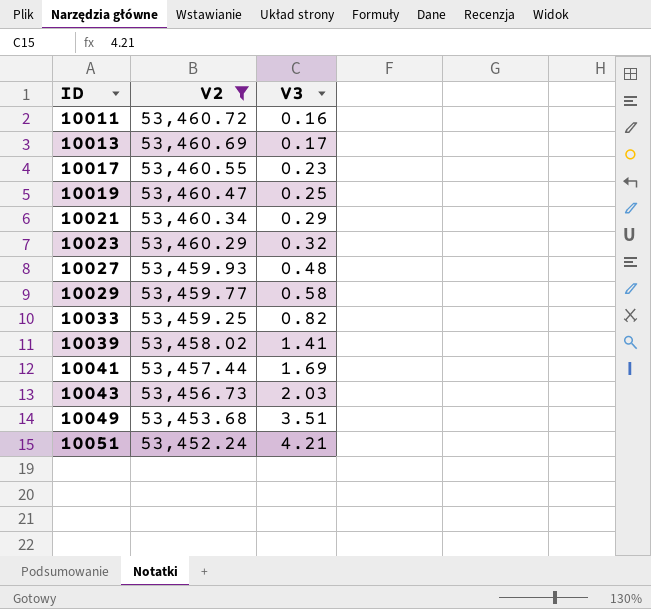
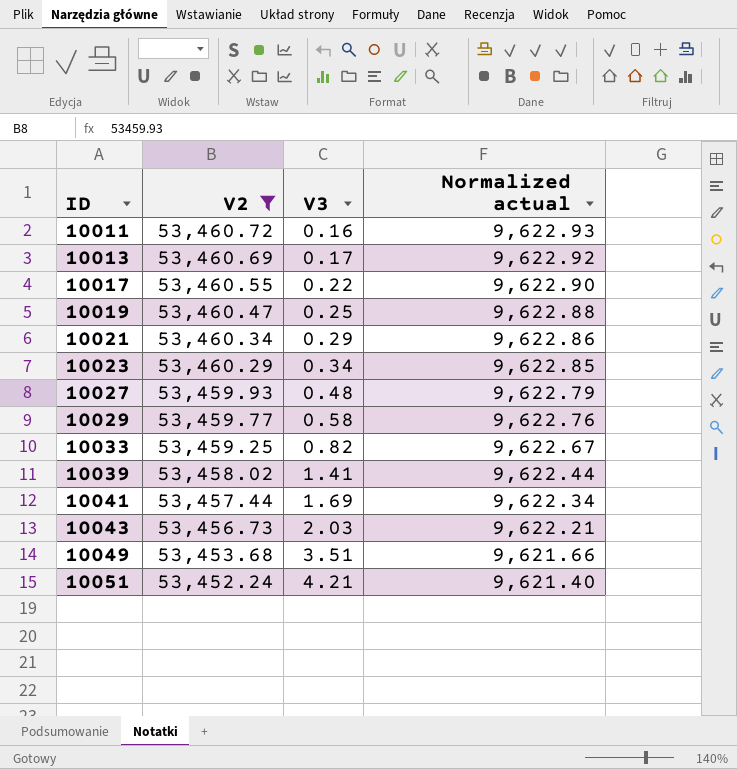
column Normalized actual | formula: none -> [V2] * 0.18
10017 | V3: 0.23 -> 0.22
10023 | V3: 0.32 -> 0.34

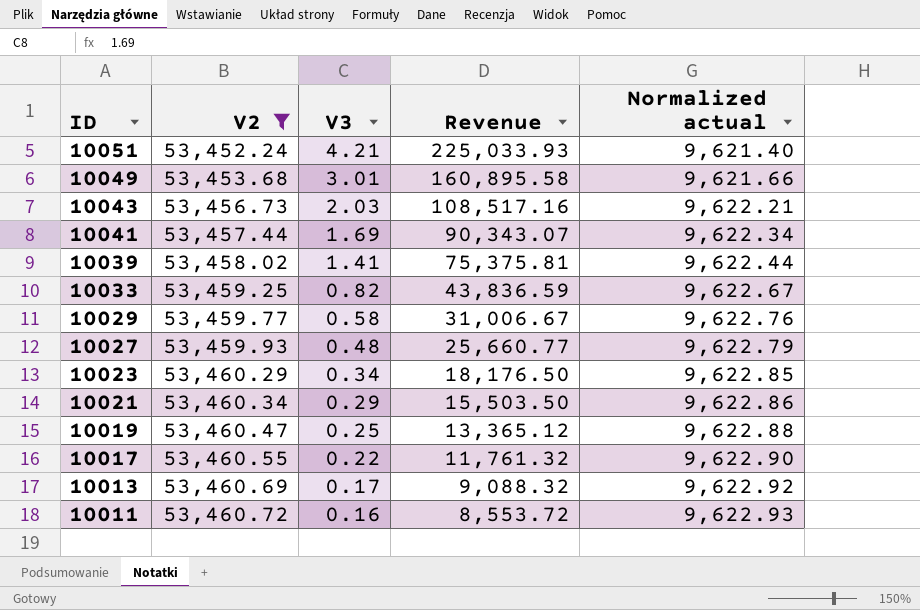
row order: ID ascending -> ID descending
column Revenue | formula: none -> [V2] * [V3]
10049 | V3: 3.51 -> 3.01

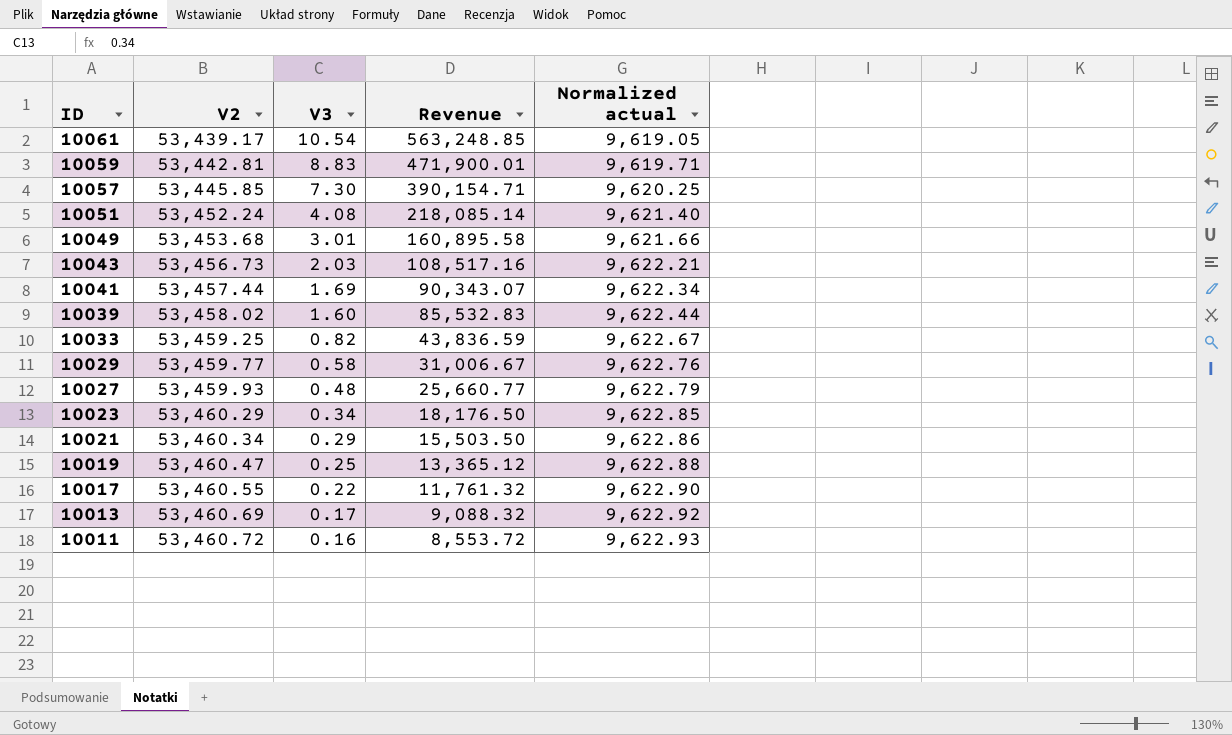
filter: V2 >= 53,452.24 -> none
10051 | V3: 4.21 -> 4.08
10051 | Revenue: 225,033.93 -> 218,085.14
10039 | V3: 1.41 -> 1.60
10039 | Revenue: 75,375.81 -> 85,532.83

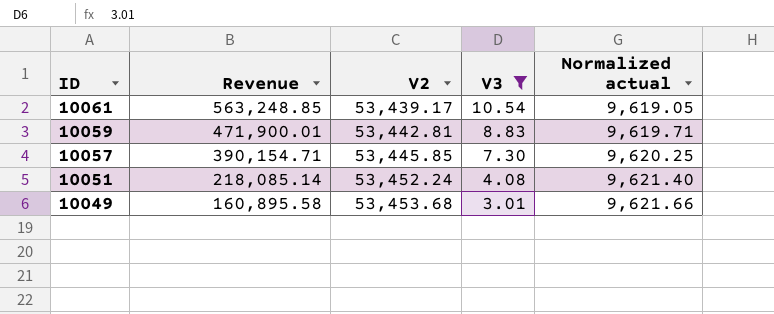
filter: none -> V3 >= 3.01
column Revenue | position: 4 -> 2

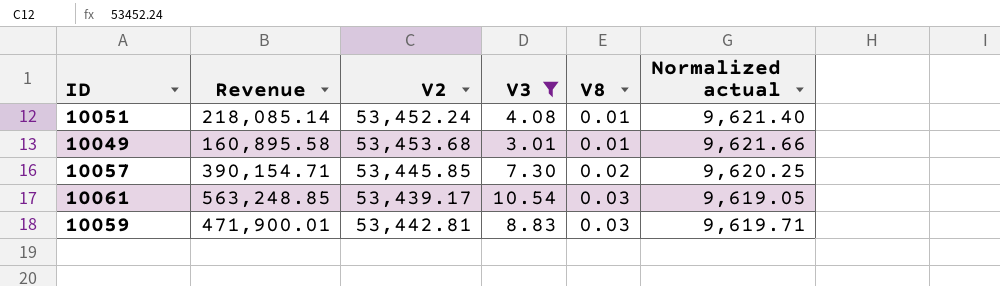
row order: ID descending -> V8 ascending
column V8 | position: none -> 5

